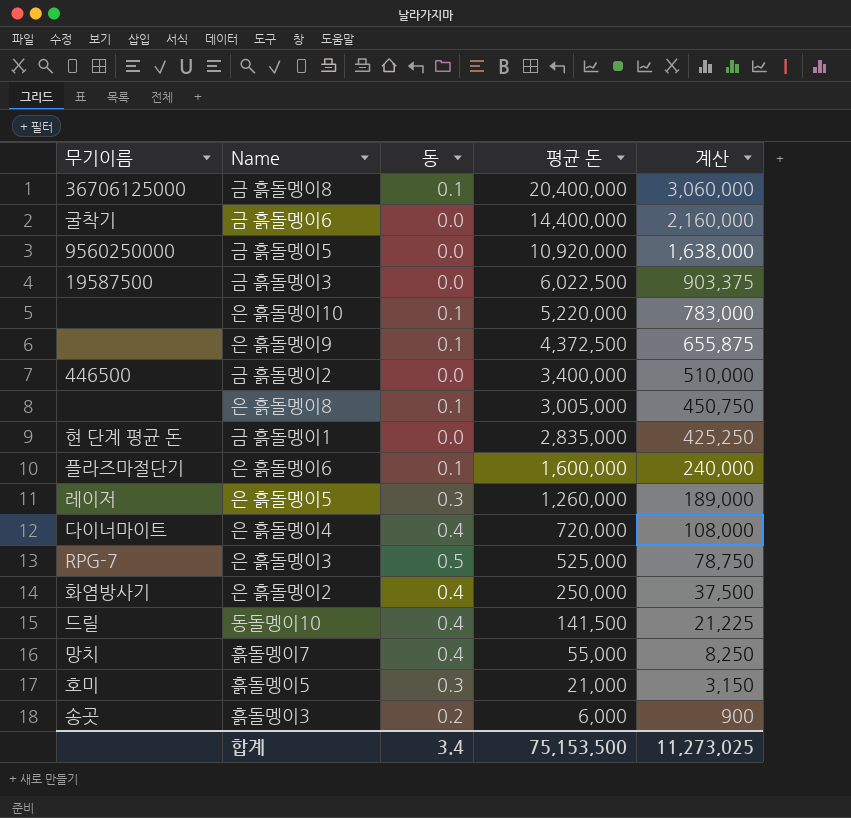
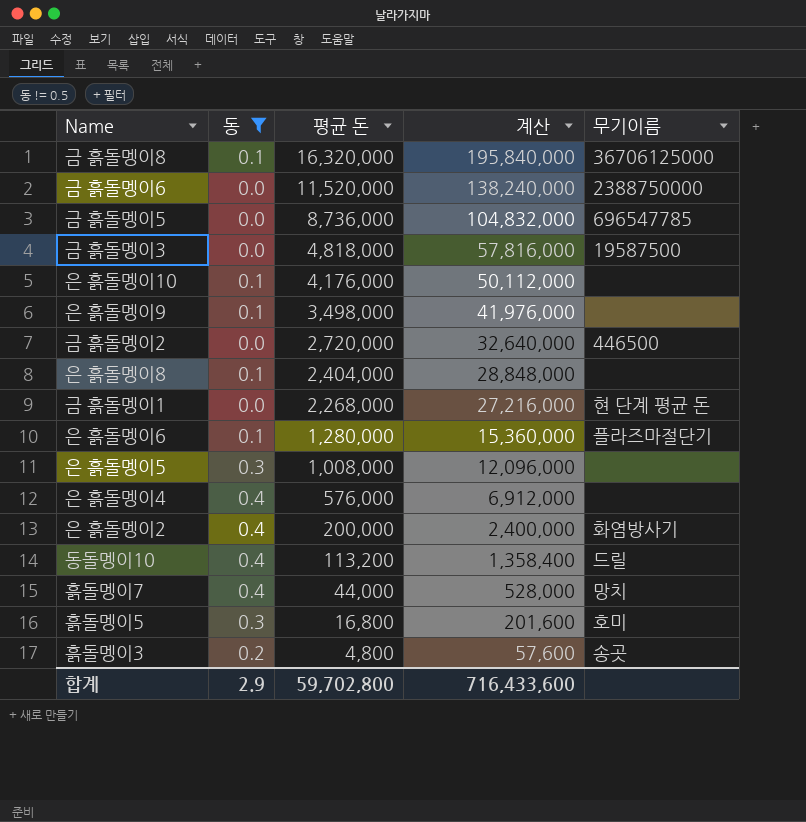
filter: none -> 동 != 0.5
column 계산 | formula: [평균 돈] * 0.15 -> [평균 돈] * 12
column 무기이름 | position: 1 -> 5
금 흙돌멩이8 | 평균 돈: 20,400,000 -> 16,320,000
금 흙돌멩이6 | 평균 돈: 14,400,000 -> 11,520,000
금 흙돌멩이6 | 무기이름: 굴착기 -> 2388750000
금 흙돌멩이5 | 평균 돈: 10,920,000 -> 8,736,000
금 흙돌멩이5 | 무기이름: 9560250000 -> 696547785
금 흙돌멩이3 | 평균 돈: 6,022,500 -> 4,818,000
은 흙돌멩이10 | 평균 돈: 5,220,000 -> 4,176,000
은 흙돌멩이9 | 평균 돈: 4,372,500 -> 3,498,000
금 흙돌멩이2 | 평균 돈: 3,400,000 -> 2,720,000
은 흙돌멩이8 | 평균 돈: 3,005,000 -> 2,404,000
금 흙돌멩이1 | 평균 돈: 2,835,000 -> 2,268,000
은 흙돌멩이6 | 평균 돈: 1,600,000 -> 1,280,000
은 흙돌멩이5 | 평균 돈: 1,260,000 -> 1,008,000
은 흙돌멩이5 | 무기이름: 레이저 -> none
은 흙돌멩이4 | 평균 돈: 720,000 -> 576,000
은 흙돌멩이4 | 무기이름: 다이너마이트 -> none
은 흙돌멩이2 | 평균 돈: 250,000 -> 200,000
동돌멩이10 | 평균 돈: 141,500 -> 113,200
흙돌멩이7 | 평균 돈: 55,000 -> 44,000
흙돌멩이5 | 평균 돈: 21,000 -> 16,800
흙돌멩이3 | 평균 돈: 6,000 -> 4,800
합계 | 동: 3.4 -> 2.9
합계 | 평균 돈: 75,153,500 -> 59,702,800
합계 | 계산: 11,273,025 -> 716,433,600

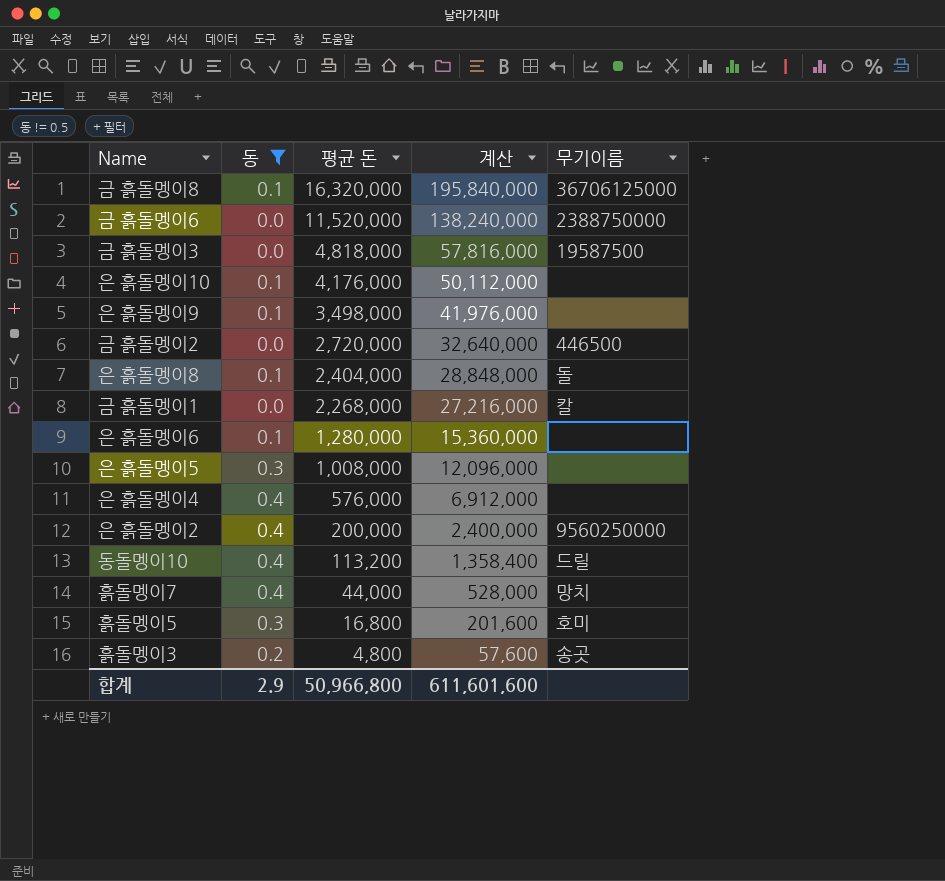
row 금 흙돌멩이5: 0.0 | 8,736,000 | 104,832,000 | 696547785 -> none
은 흙돌멩이8 | 무기이름: none -> 돌
금 흙돌멩이1 | 무기이름: 현 단계 평균 돈 -> 칼
은 흙돌멩이6 | 무기이름: 플라즈마절단기 -> none
은 흙돌멩이2 | 무기이름: 화염방사기 -> 9560250000
합계 | 평균 돈: 59,702,800 -> 50,966,800
합계 | 계산: 716,433,600 -> 611,601,600

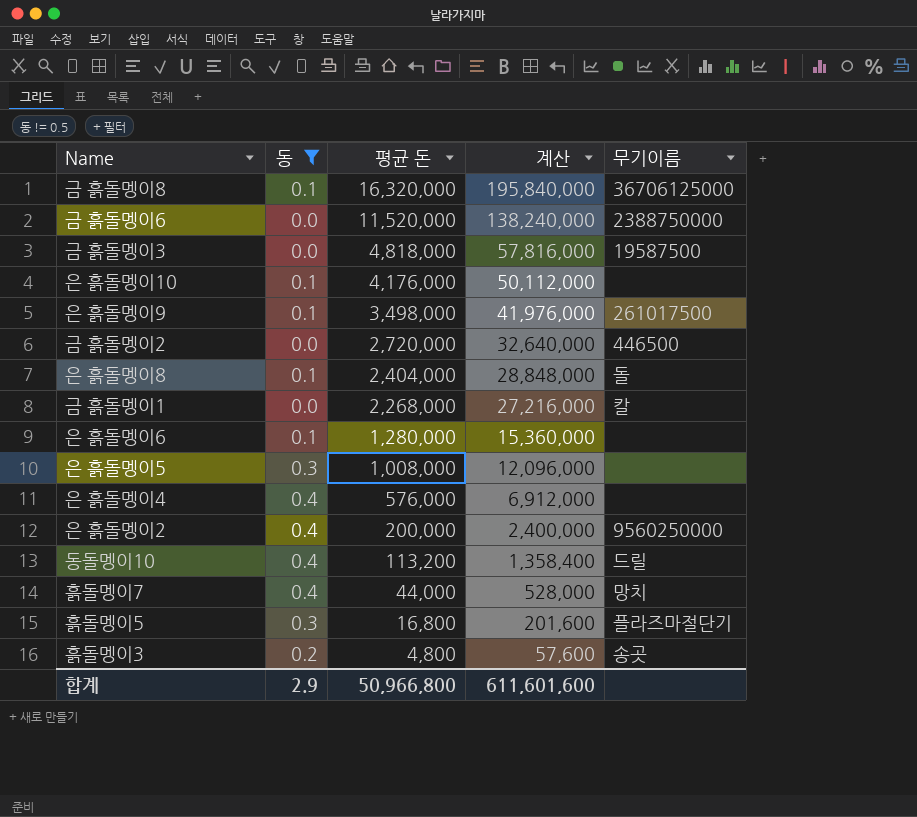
은 흙돌멩이9 | 무기이름: none -> 261017500
흙돌멩이5 | 무기이름: 호미 -> 플라즈마절단기

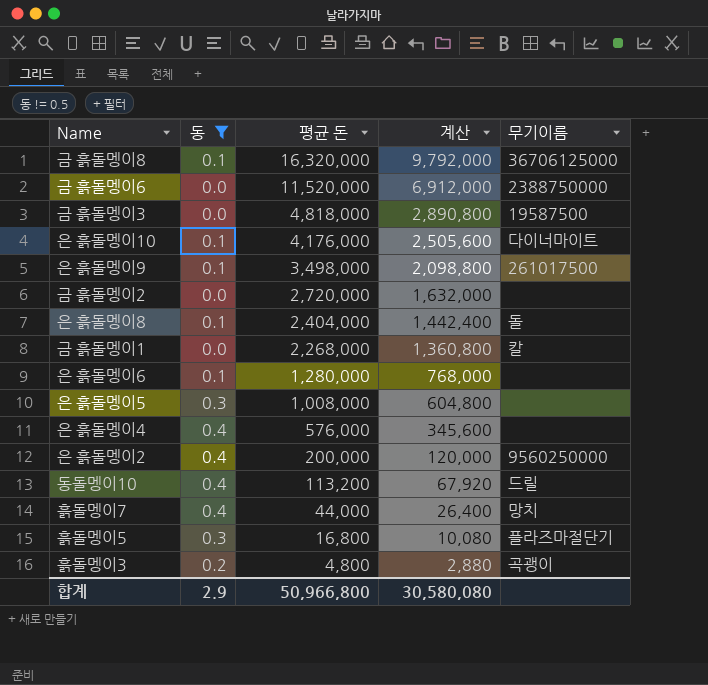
column 계산 | formula: [평균 돈] * 12 -> [평균 돈] * 0.6
은 흙돌멩이10 | 무기이름: none -> 다이너마이트
금 흙돌멩이2 | 무기이름: 446500 -> none
흙돌멩이3 | 무기이름: 송곳 -> 곡괭이
합계 | 계산: 611,601,600 -> 30,580,080

